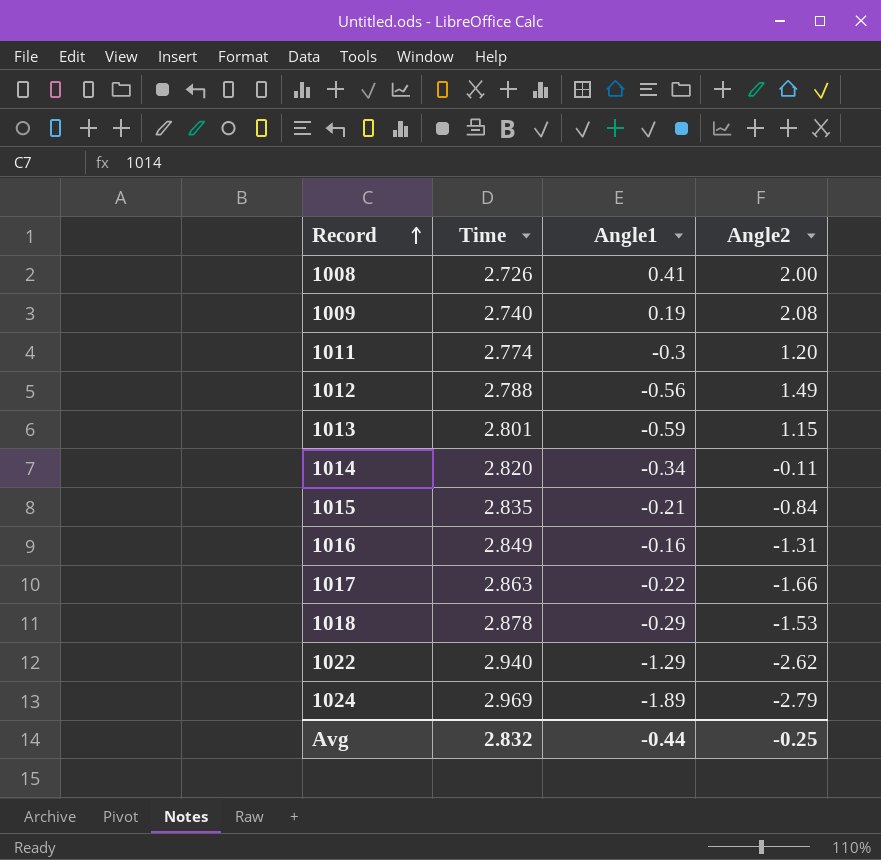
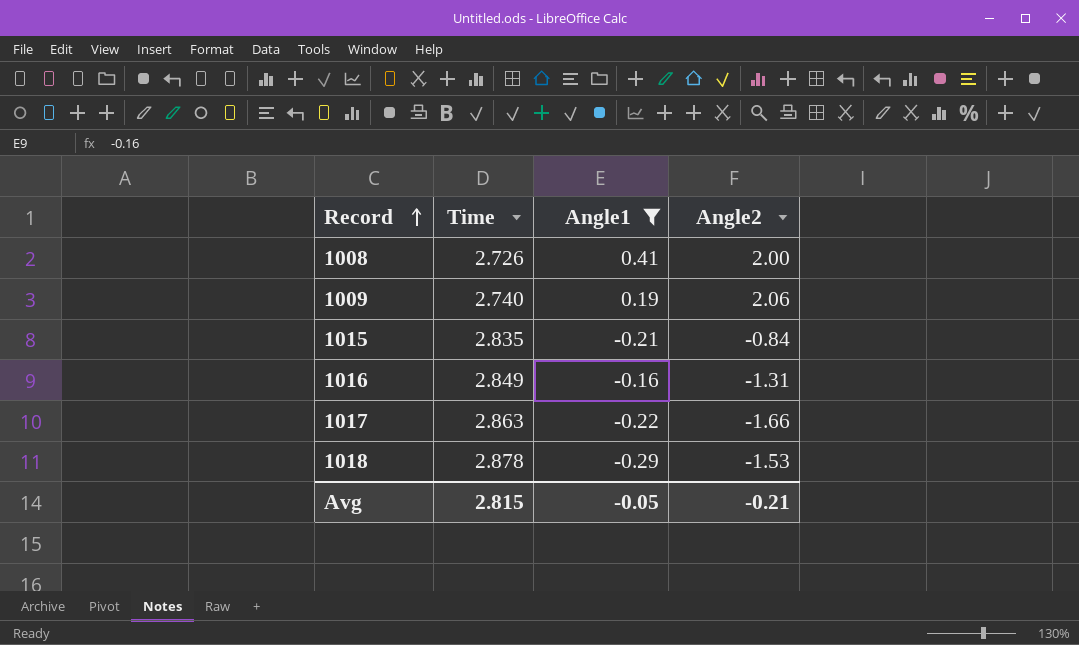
filter: none -> Angle1 >= -0.29
1009 | Angle2: 2.08 -> 2.06
Avg | Time: 2.832 -> 2.815
Avg | Angle1: -0.44 -> -0.05
Avg | Angle2: -0.25 -> -0.21

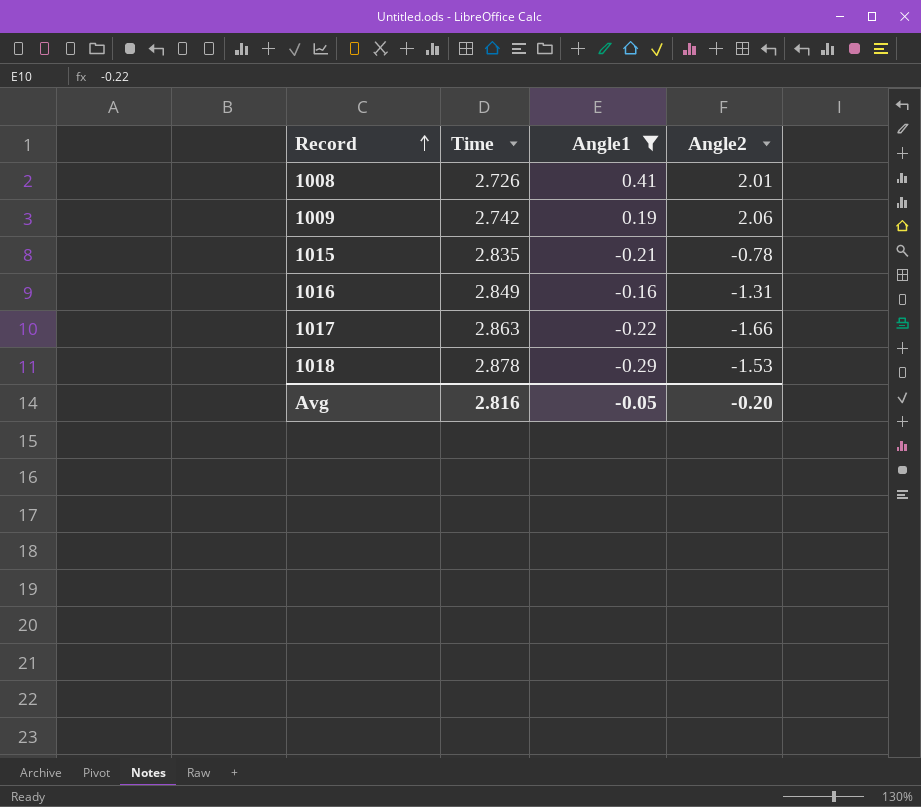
1008 | Angle2: 2.00 -> 2.01
1009 | Time: 2.740 -> 2.742
1015 | Angle2: -0.84 -> -0.78
Avg | Time: 2.815 -> 2.816
Avg | Angle2: -0.21 -> -0.20

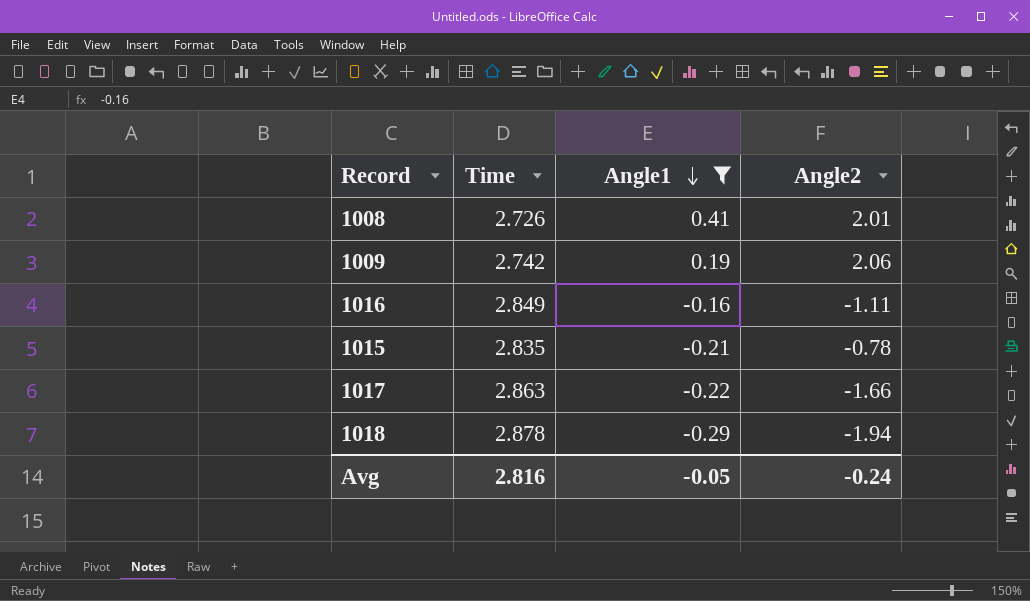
row order: Record ascending -> Angle1 descending
1016 | Angle2: -1.31 -> -1.11
1018 | Angle2: -1.53 -> -1.94
Avg | Angle2: -0.20 -> -0.24

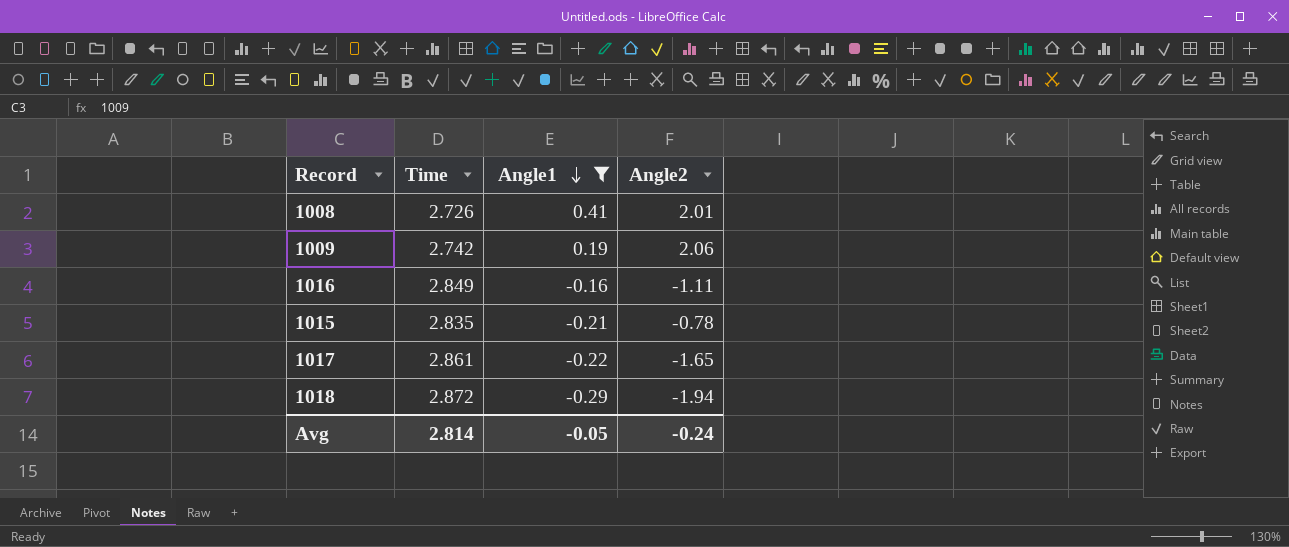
1017 | Time: 2.863 -> 2.861
1017 | Angle2: -1.66 -> -1.65
1018 | Time: 2.878 -> 2.872
Avg | Time: 2.816 -> 2.814

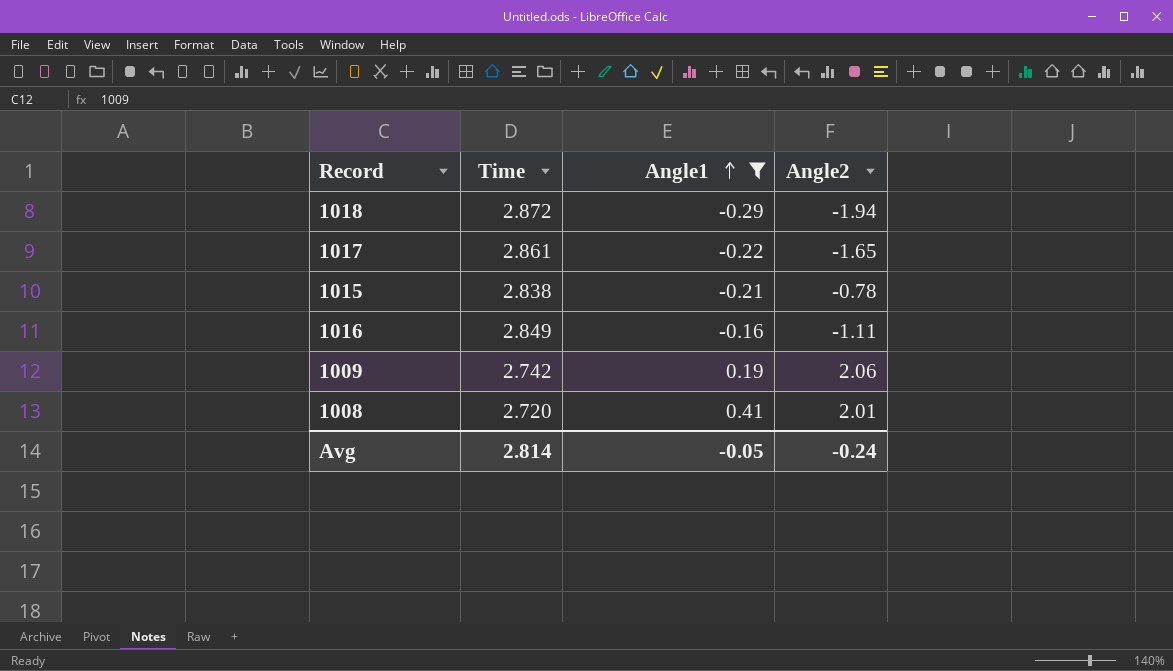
row order: Angle1 descending -> Angle1 ascending
1015 | Time: 2.835 -> 2.838
1008 | Time: 2.726 -> 2.720

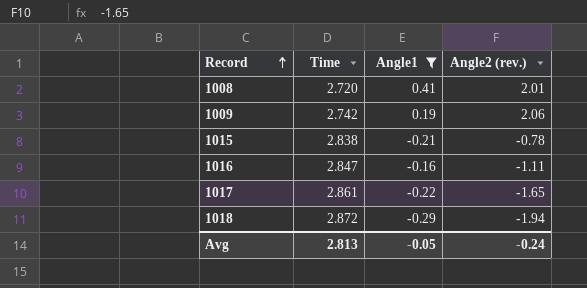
row order: Angle1 ascending -> Record ascending
column name: Angle2 -> Angle2 (rev.)
1016 | Time: 2.849 -> 2.847
Avg | Time: 2.814 -> 2.813

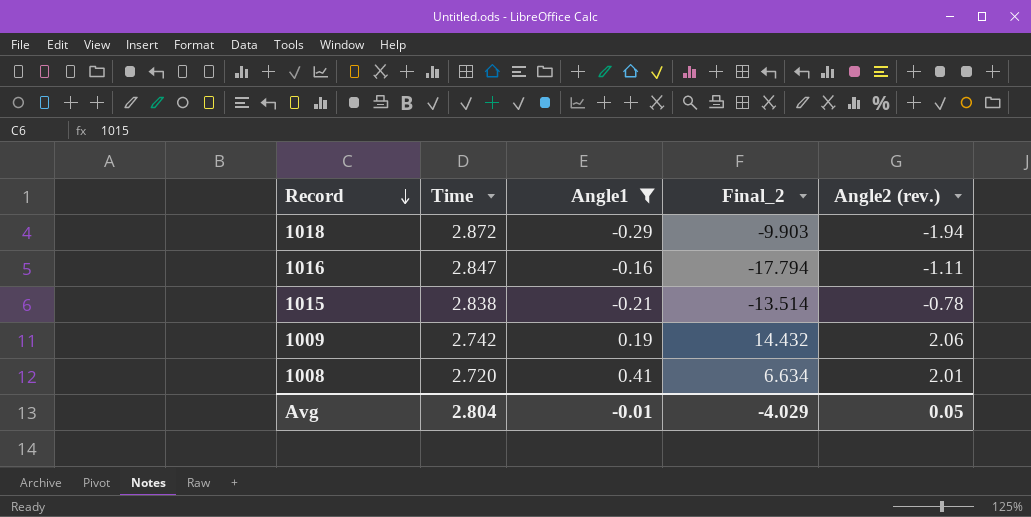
row order: Record ascending -> Record descending
column Final_2 | formula: none -> [Time] / [Angle1]
row 1017: 2.861 | -0.22 | -1.65 -> none
Avg | Time: 2.813 -> 2.804
Avg | Angle1: -0.05 -> -0.01
Avg | Angle2 (rev.): -0.24 -> 0.05

